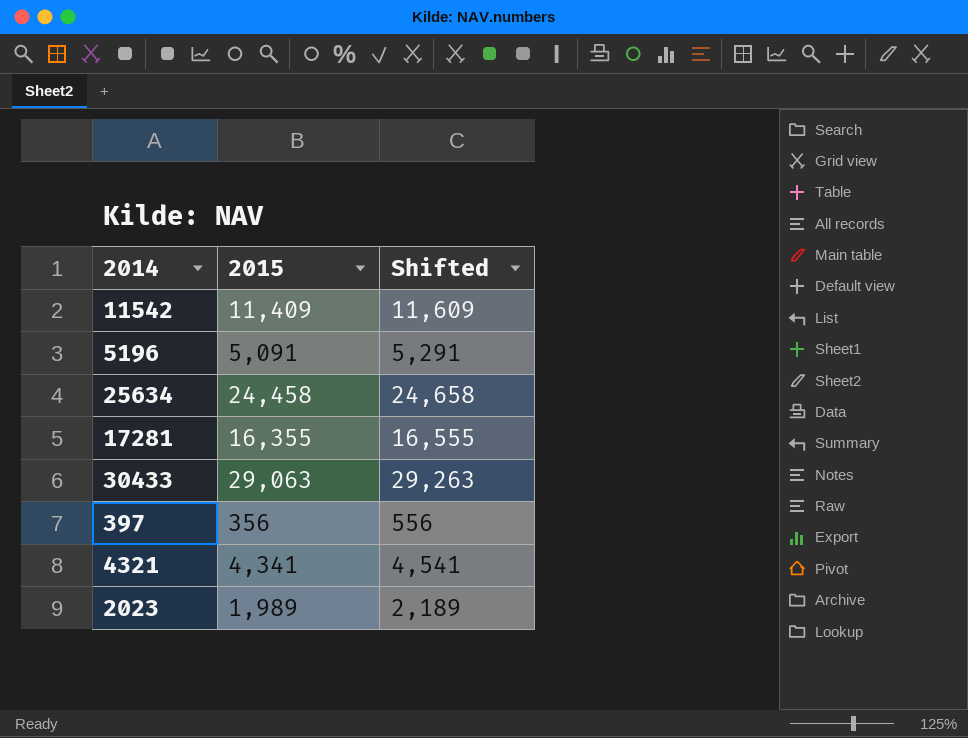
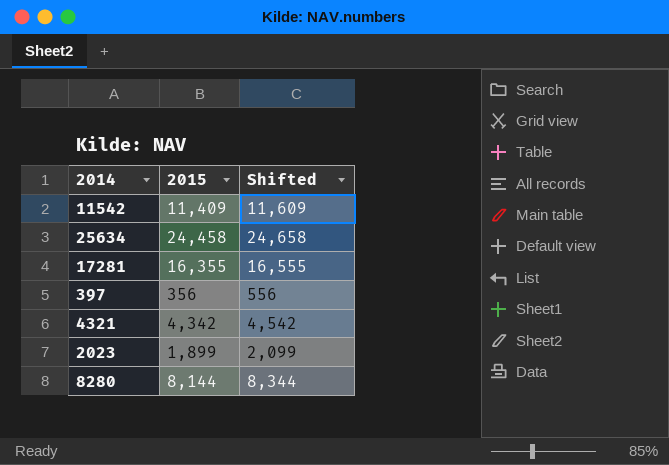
row 5196: 5,091 | 5,291 -> none
row 30433: 29,063 | 29,263 -> none
4321 | 2015: 4,341 -> 4,342
4321 | Shifted: 4,541 -> 4,542
2023 | 2015: 1,989 -> 1,899
2023 | Shifted: 2,189 -> 2,099
row 8280: none -> 8,144 | 8,344

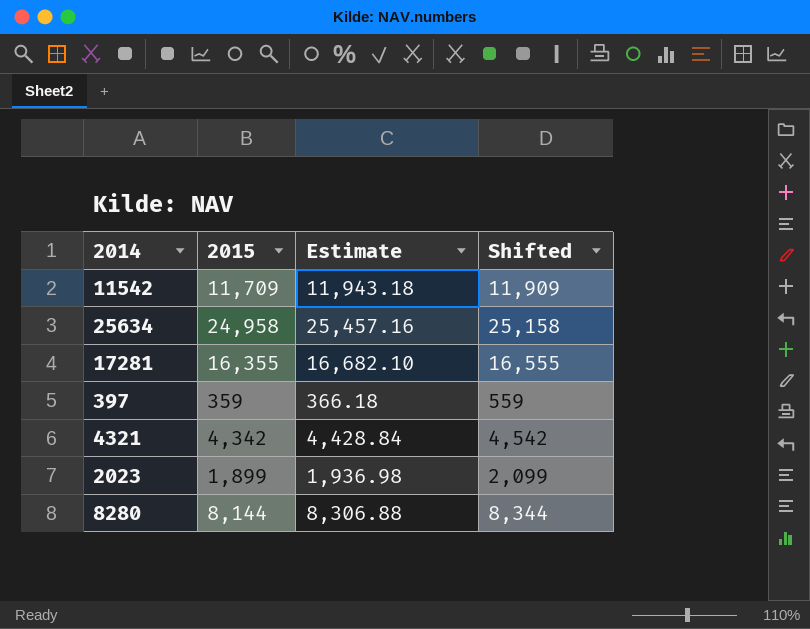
column Estimate | formula: none -> [2015] * 1.02
11542 | 2015: 11,409 -> 11,709
11542 | Shifted: 11,609 -> 11,909
25634 | 2015: 24,458 -> 24,958
25634 | Shifted: 24,658 -> 25,158
397 | 2015: 356 -> 359
397 | Shifted: 556 -> 559

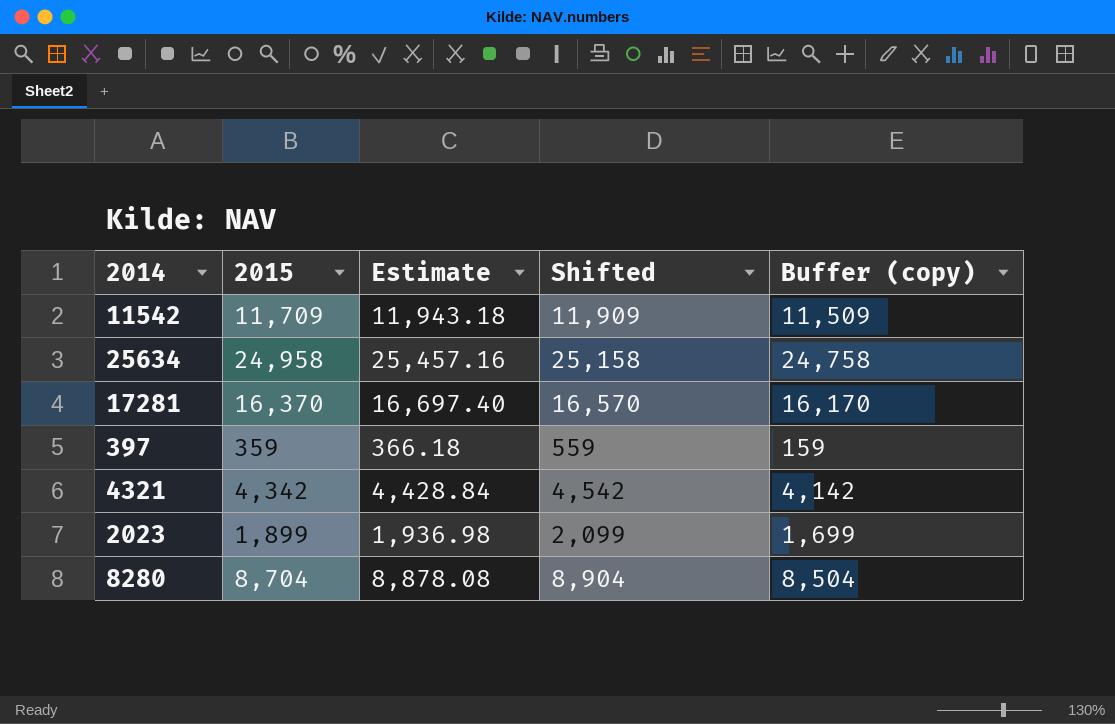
column Buffer (copy) | formula: none -> [2015] - 200
17281 | 2015: 16,355 -> 16,370
17281 | Estimate: 16,682.10 -> 16,697.40
17281 | Shifted: 16,555 -> 16,570
8280 | 2015: 8,144 -> 8,704
8280 | Estimate: 8,306.88 -> 8,878.08
8280 | Shifted: 8,344 -> 8,904

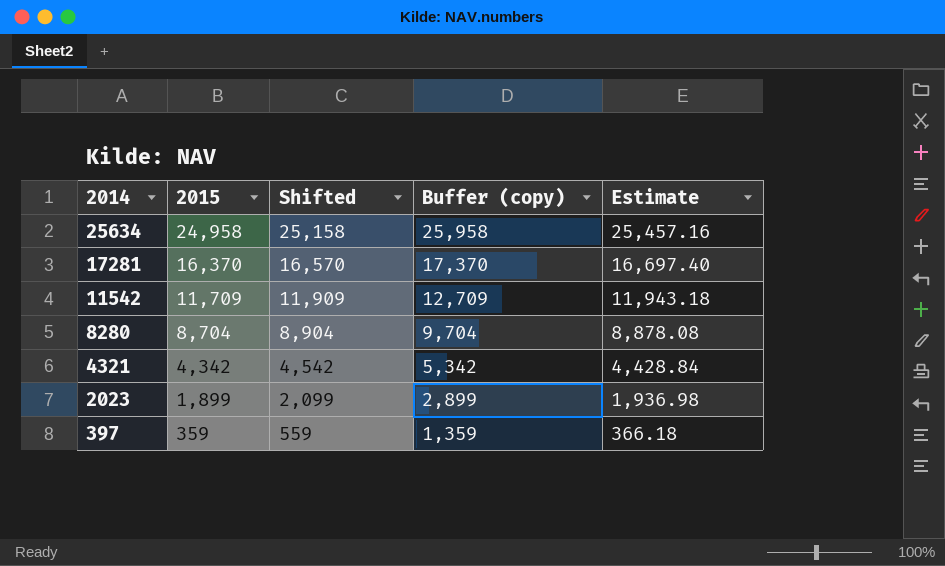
row order: none -> 2014 descending
column Buffer (copy) | formula: [2015] - 200 -> [2015] + 1000
column Estimate | position: 3 -> 5

